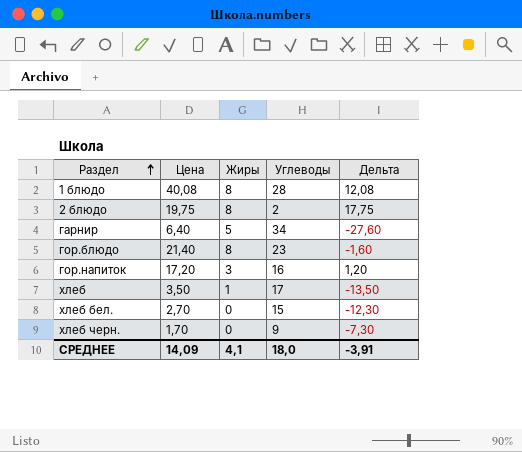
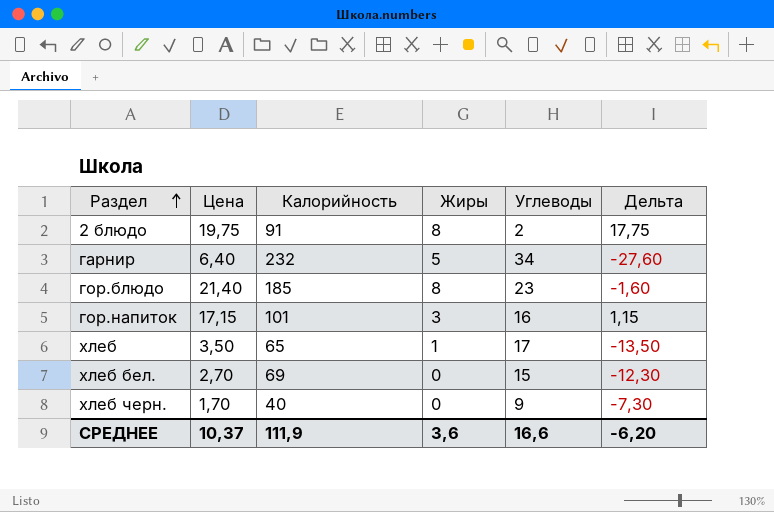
column Калорийность | position: none -> 3
row 1 блюдо: 40,08 | 8 | 28 | 12,08 -> none
гор.напиток | Цена: 17,20 -> 17,15
гор.напиток | Дельта: 1,20 -> 1,15
СРЕДНЕЕ | Цена: 14,09 -> 10,37
СРЕДНЕЕ | Жиры: 4,1 -> 3,6
СРЕДНЕЕ | Углеводы: 18,0 -> 16,6
СРЕДНЕЕ | Дельта: -3,91 -> -6,20

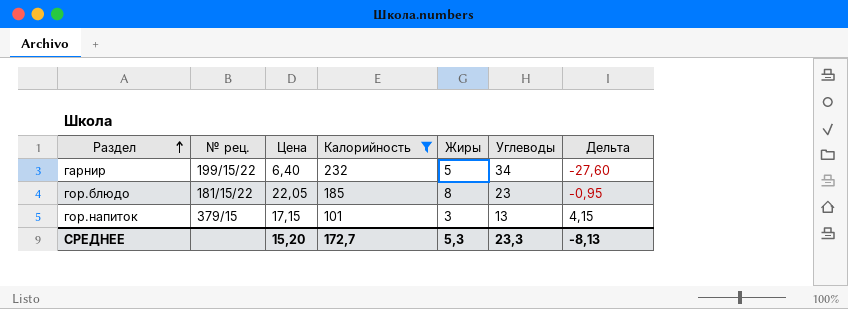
filter: none -> Калорийность >= 101
column № рец. | position: none -> 2
гор.блюдо | Цена: 21,40 -> 22,05
гор.блюдо | Дельта: -1,60 -> -0,95
гор.напиток | Углеводы: 16 -> 13
гор.напиток | Дельта: 1,15 -> 4,15
СРЕДНЕЕ | Цена: 10,37 -> 15,20
СРЕДНЕЕ | Калорийность: 111,9 -> 172,7
СРЕДНЕЕ | Жиры: 3,6 -> 5,3
СРЕДНЕЕ | Углеводы: 16,6 -> 23,3
СРЕДНЕЕ | Дельта: -6,20 -> -8,13

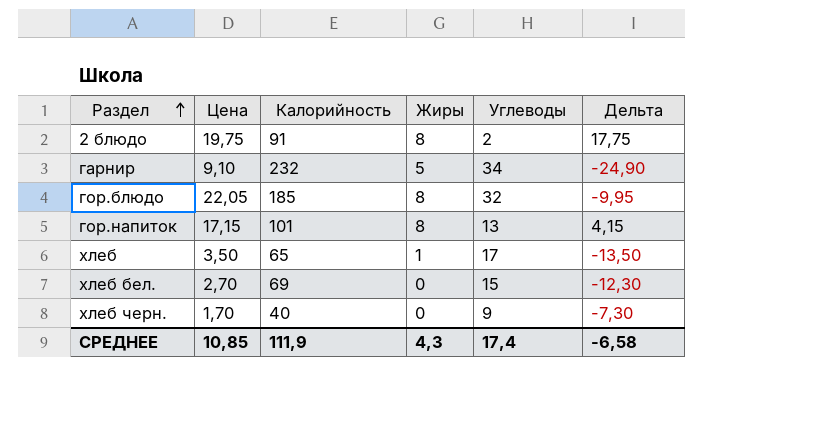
filter: Калорийность >= 101 -> none
column № рец. | position: 2 -> none
гарнир | Цена: 6,40 -> 9,10
гарнир | Дельта: -27,60 -> -24,90
гор.блюдо | Углеводы: 23 -> 32
гор.блюдо | Дельта: -0,95 -> -9,95
гор.напиток | Жиры: 3 -> 8
СРЕДНЕЕ | Цена: 15,20 -> 10,85
СРЕДНЕЕ | Калорийность: 172,7 -> 111,9
СРЕДНЕЕ | Жиры: 5,3 -> 4,3
СРЕДНЕЕ | Углеводы: 23,3 -> 17,4
СРЕДНЕЕ | Дельта: -8,13 -> -6,58

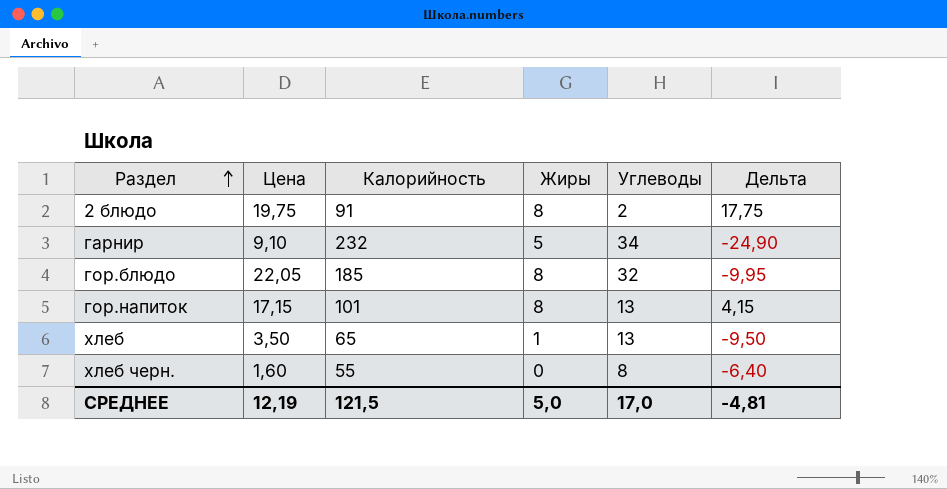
row хлеб бел.: 2,70 | 69 | 0 | 15 | -12,30 -> none
хлеб | Углеводы: 17 -> 13
хлеб | Дельта: -13,50 -> -9,50
хлеб черн. | Цена: 1,70 -> 1,60
хлеб черн. | Калорийность: 40 -> 55
хлеб черн. | Углеводы: 9 -> 8
хлеб черн. | Дельта: -7,30 -> -6,40
СРЕДНЕЕ | Цена: 10,85 -> 12,19
СРЕДНЕЕ | Калорийность: 111,9 -> 121,5
СРЕДНЕЕ | Жиры: 4,3 -> 5,0
СРЕДНЕЕ | Углеводы: 17,4 -> 17,0
СРЕДНЕЕ | Дельта: -6,58 -> -4,81

